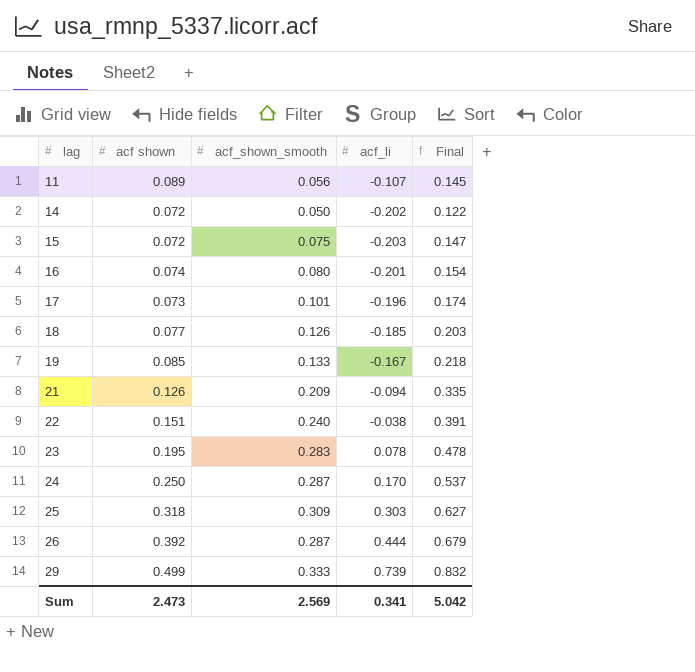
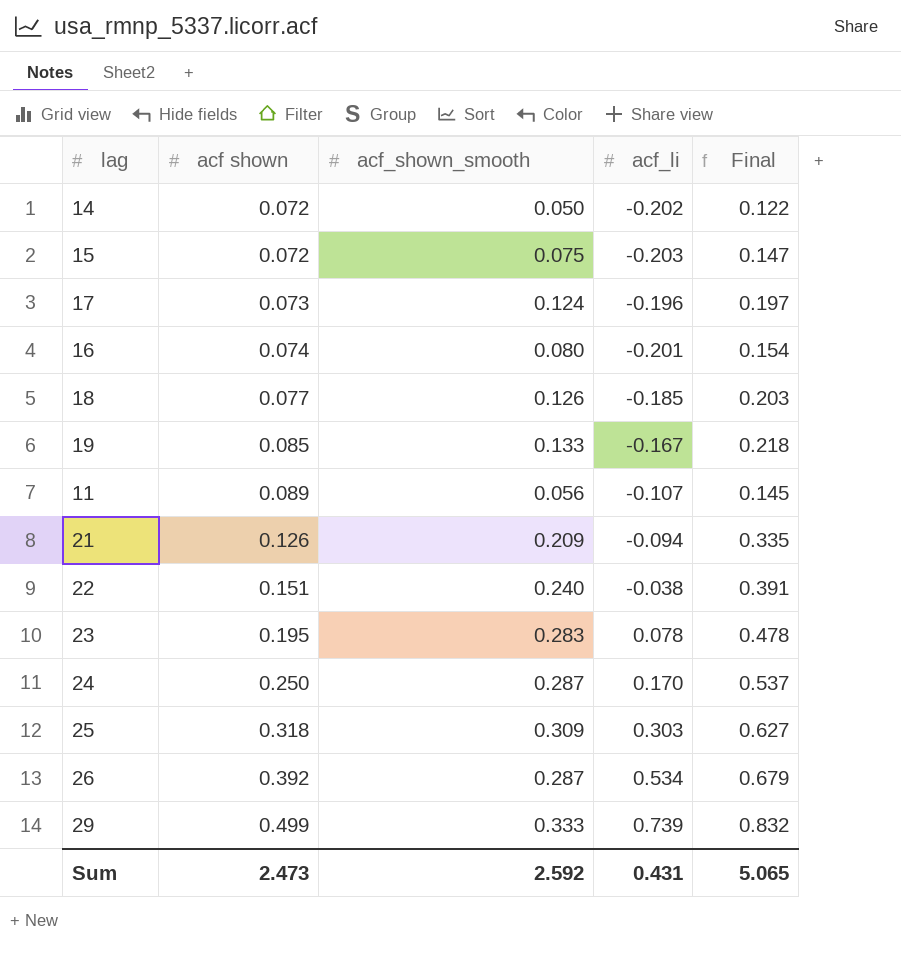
row order: lag ascending -> acf shown ascending
17 | acf_shown_smooth: 0.101 -> 0.124
17 | Final: 0.174 -> 0.197
26 | acf_li: 0.444 -> 0.534
Sum | acf_shown_smooth: 2.569 -> 2.592
Sum | acf_li: 0.341 -> 0.431
Sum | Final: 5.042 -> 5.065

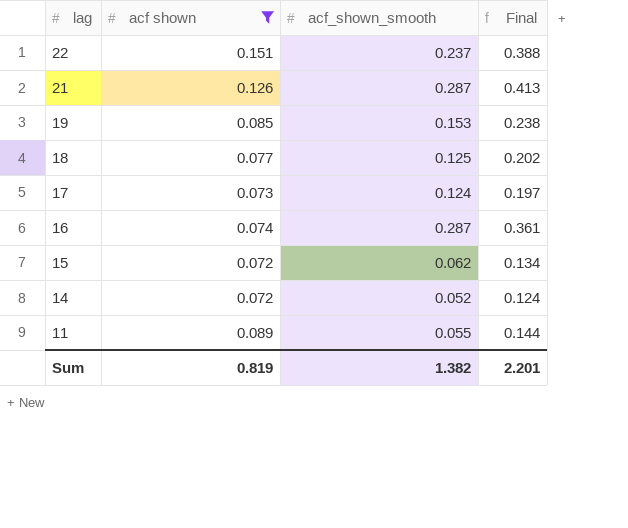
filter: none -> acf shown <= 0.151
row order: acf shown ascending -> lag descending
column acf_li | position: 4 -> none
22 | acf_shown_smooth: 0.240 -> 0.237
22 | Final: 0.391 -> 0.388
21 | acf_shown_smooth: 0.209 -> 0.287
21 | Final: 0.335 -> 0.413
19 | acf_shown_smooth: 0.133 -> 0.153
19 | Final: 0.218 -> 0.238
18 | acf_shown_smooth: 0.126 -> 0.125
18 | Final: 0.203 -> 0.202
16 | acf_shown_smooth: 0.080 -> 0.287
16 | Final: 0.154 -> 0.361
15 | acf_shown_smooth: 0.075 -> 0.062
15 | Final: 0.147 -> 0.134
14 | acf_shown_smooth: 0.050 -> 0.052
14 | Final: 0.122 -> 0.124
11 | acf_shown_smooth: 0.056 -> 0.055
11 | Final: 0.145 -> 0.144
Sum | acf shown: 2.473 -> 0.819
Sum | acf_shown_smooth: 2.592 -> 1.382
Sum | Final: 5.065 -> 2.201

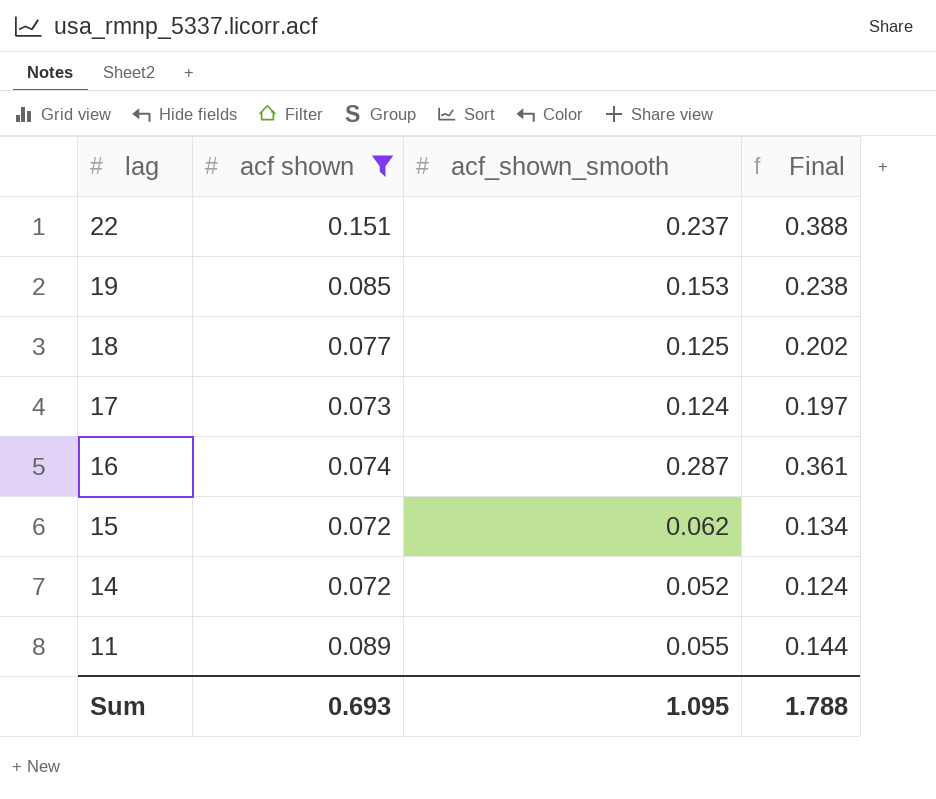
row 21: 0.126 | 0.287 | 0.413 -> none
Sum | acf shown: 0.819 -> 0.693
Sum | acf_shown_smooth: 1.382 -> 1.095
Sum | Final: 2.201 -> 1.788

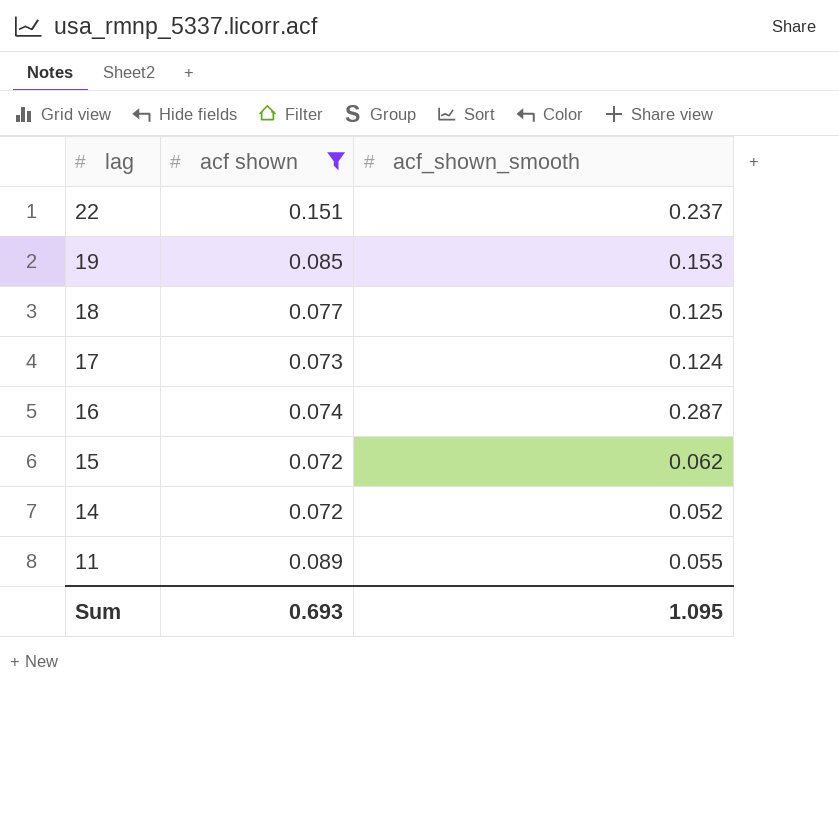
column Final | formula: [acf shown] + [acf_shown_smooth] -> none

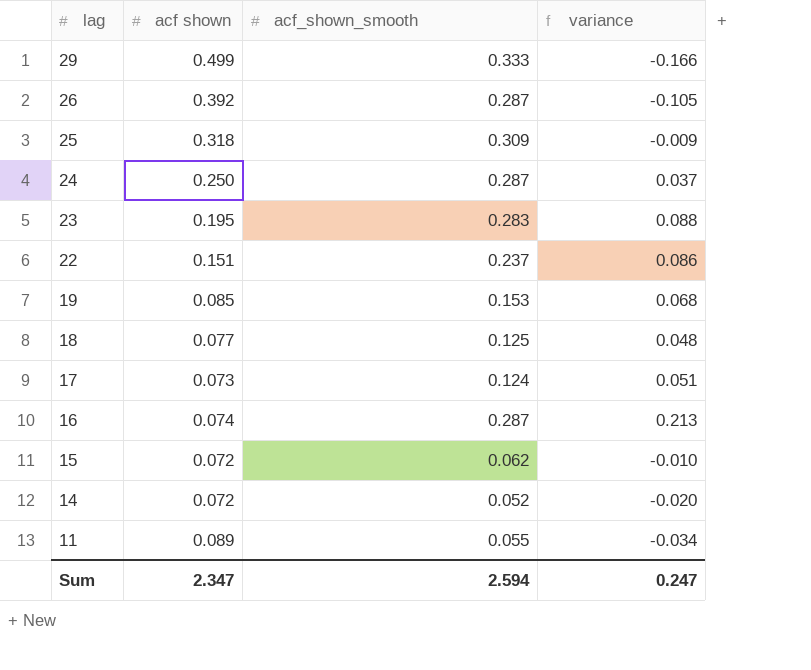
filter: acf shown <= 0.151 -> none
column variance | formula: none -> [acf_shown_smooth] - [acf shown]
Sum | acf shown: 0.693 -> 2.347
Sum | acf_shown_smooth: 1.095 -> 2.594

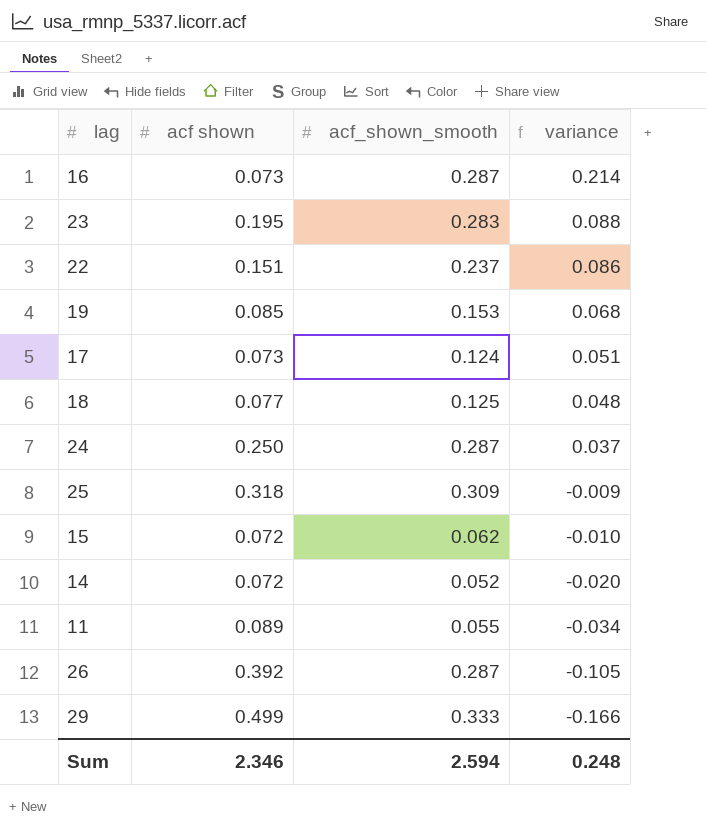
row order: lag descending -> variance descending
16 | acf shown: 0.074 -> 0.073
16 | variance: 0.213 -> 0.214
Sum | acf shown: 2.347 -> 2.346
Sum | variance: 0.247 -> 0.248

